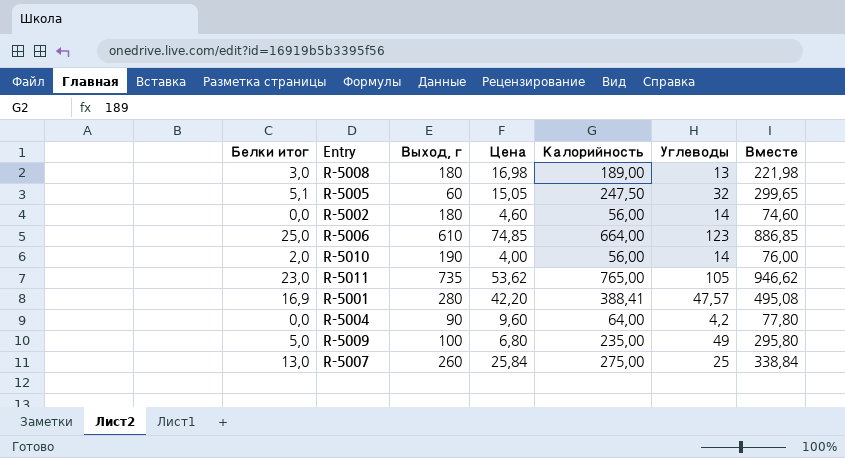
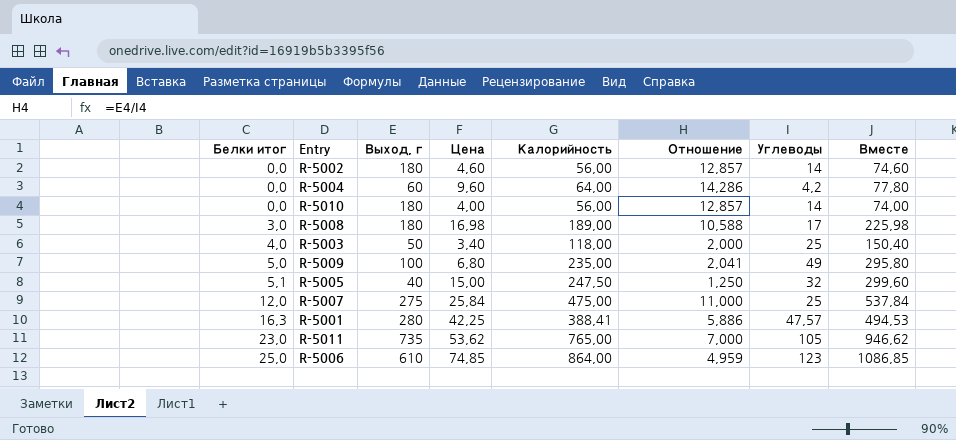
row order: none -> Белки итог ascending
column Отношение | formula: none -> [Выход, г] / [Углеводы]
R-5004 | Выход, г: 90 -> 60
R-5010 | Белки итог: 2,0 -> 0,0
R-5010 | Выход, г: 190 -> 180
R-5010 | Вместе: 76,00 -> 74,00
R-5008 | Углеводы: 13 -> 17
R-5008 | Вместе: 221,98 -> 225,98
row R-5003: none -> 4,0 | 50 | 3,40 | 118,00 | 2,000 | 25 | 150,40
R-5005 | Выход, г: 60 -> 40
R-5005 | Цена: 15,05 -> 15,00
R-5005 | Вместе: 299,65 -> 299,60
R-5007 | Белки итог: 13,0 -> 12,0
R-5007 | Выход, г: 260 -> 275
R-5007 | Калорийность: 275,00 -> 475,00
R-5007 | Вместе: 338,84 -> 537,84
R-5001 | Белки итог: 16,9 -> 16,3
R-5001 | Цена: 42,20 -> 42,25
R-5001 | Вместе: 495,08 -> 494,53
R-5006 | Калорийность: 664,00 -> 864,00
R-5006 | Вместе: 886,85 -> 1086,85

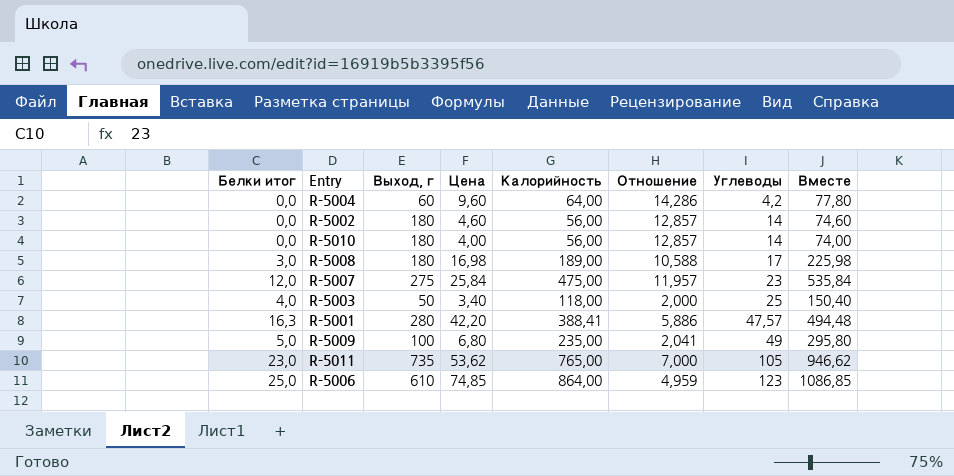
row order: Белки итог ascending -> Углеводы ascending
row R-5005: 5,1 | 40 | 15,00 | 247,50 | 1,250 | 32 | 299,60 -> none
R-5007 | Отношение: 11,000 -> 11,957
R-5007 | Углеводы: 25 -> 23
R-5007 | Вместе: 537,84 -> 535,84
R-5001 | Цена: 42,25 -> 42,20
R-5001 | Вместе: 494,53 -> 494,48

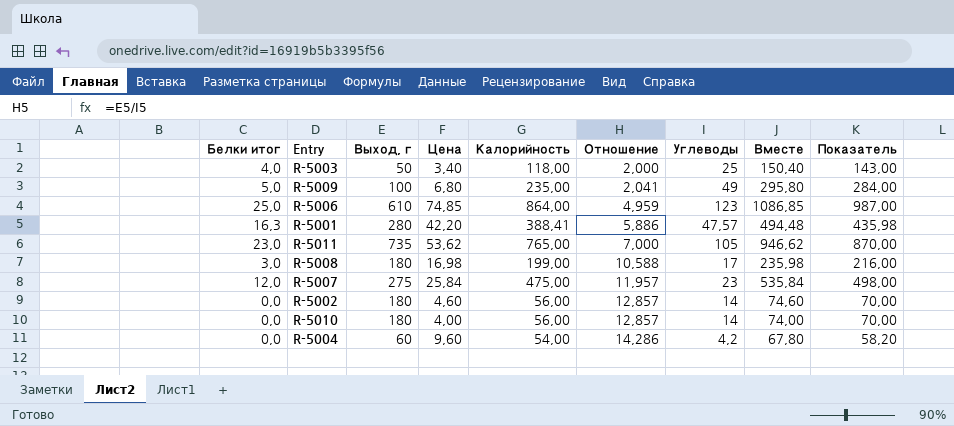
row order: Углеводы ascending -> Отношение ascending
column Показатель | formula: none -> [Калорийность] + [Углеводы]
R-5008 | Калорийность: 189,00 -> 199,00
R-5008 | Вместе: 225,98 -> 235,98
R-5004 | Калорийность: 64,00 -> 54,00
R-5004 | Вместе: 77,80 -> 67,80

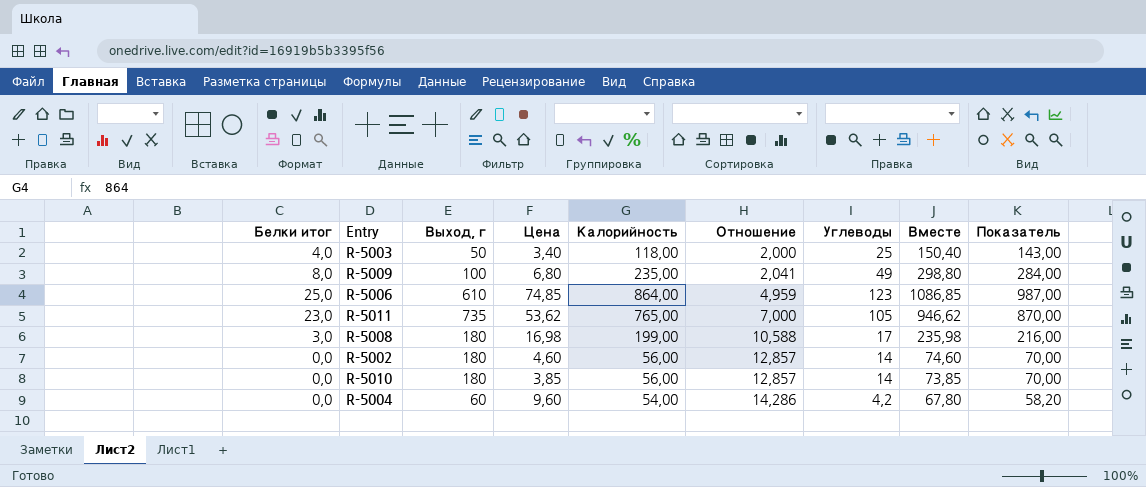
row R-5001: 16,3 | 280 | 42,20 | 388,41 | 5,886 | 47,57 | 494,48 | 435,98 -> none
row R-5007: 12,0 | 275 | 25,84 | 475,00 | 11,957 | 23 | 535,84 | 498,00 -> none
R-5009 | Белки итог: 5,0 -> 8,0
R-5009 | Вместе: 295,80 -> 298,80
R-5010 | Цена: 4,00 -> 3,85
R-5010 | Вместе: 74,00 -> 73,85

